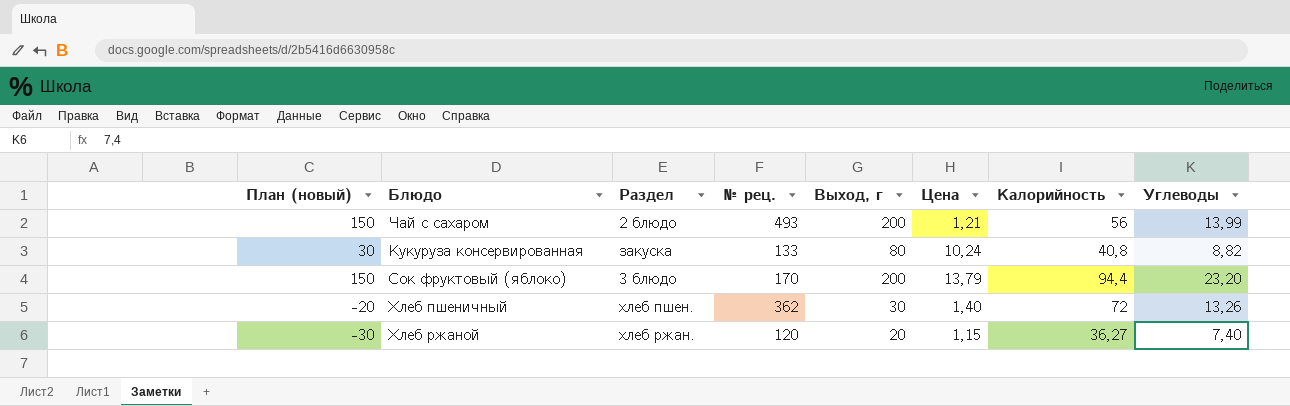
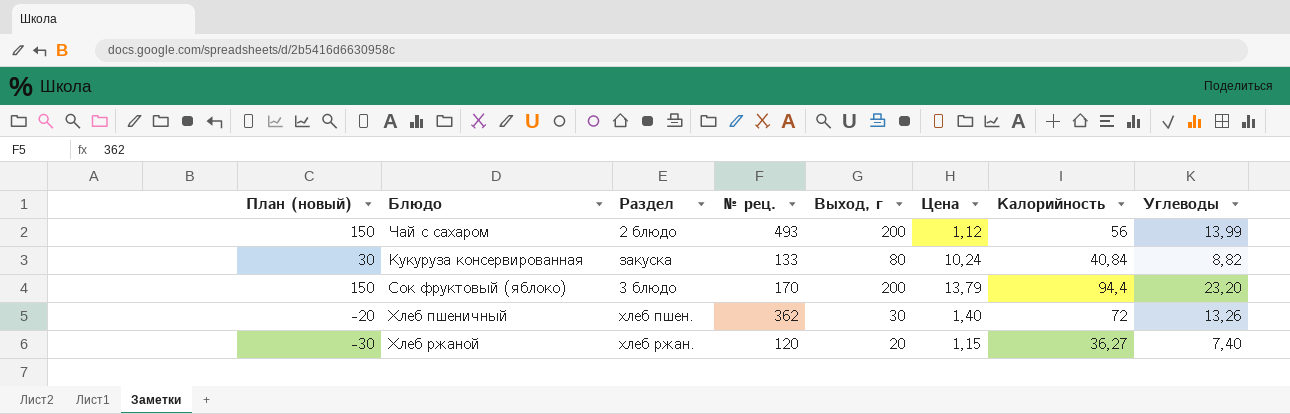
Чай с сахаром | Цена: 1,21 -> 1,12
Кукуруза консервированная | Калорийность: 40,8 -> 40,84

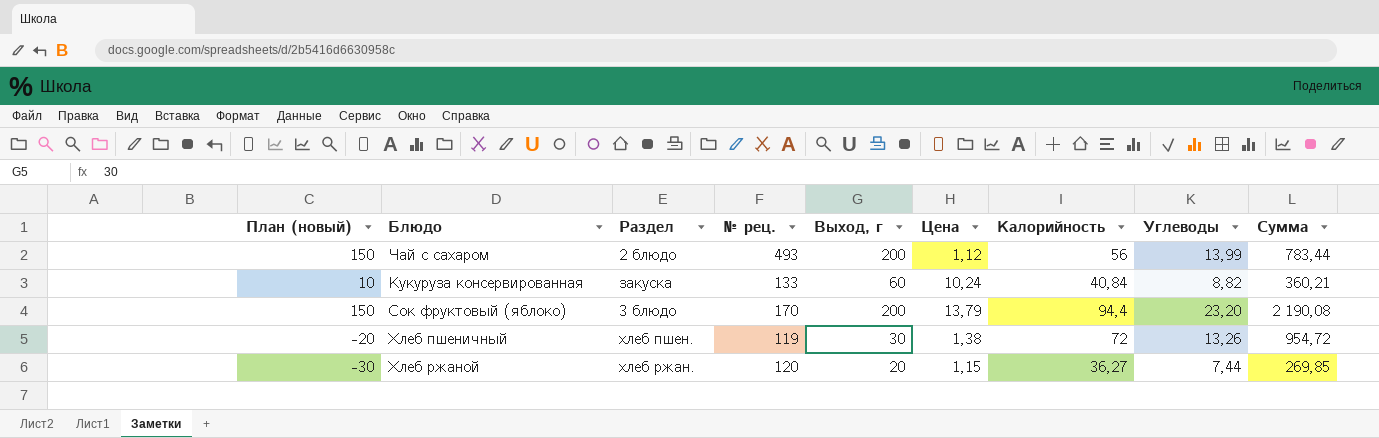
column Сумма | formula: none -> [Калорийность] * [Углеводы]
Кукуруза консервированная | План (новый): 30 -> 10
Кукуруза консервированная | Выход, г: 80 -> 60
Хлеб пшеничный | № рец.: 362 -> 119
Хлеб пшеничный | Цена: 1,40 -> 1,38
Хлеб ржаной | Углеводы: 7,40 -> 7,44

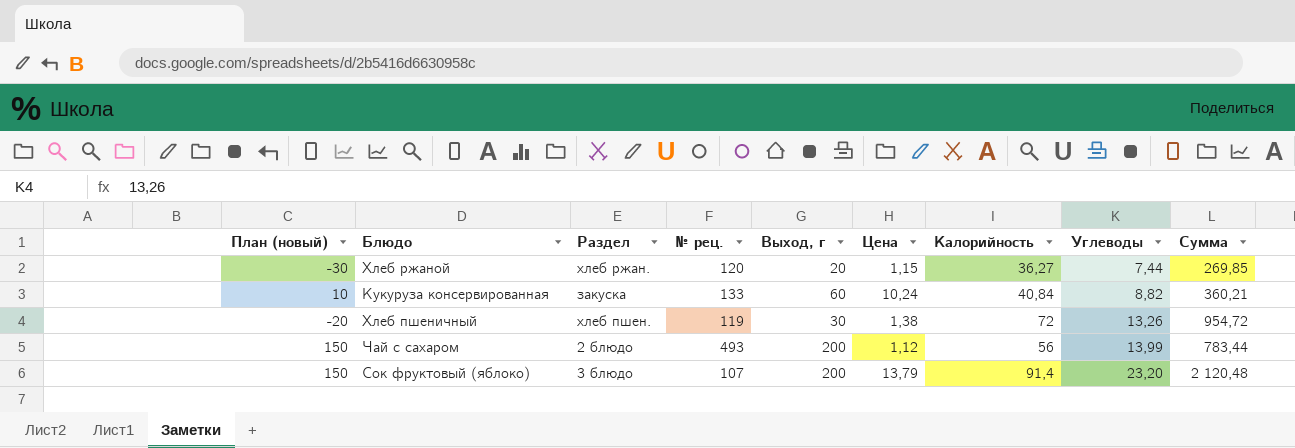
row order: none -> Углеводы ascending
Сок фруктовый (яблоко) | № рец.: 170 -> 107
Сок фруктовый (яблоко) | Калорийность: 94,4 -> 91,4
Сок фруктовый (яблоко) | Сумма: 2 190,08 -> 2 120,48

